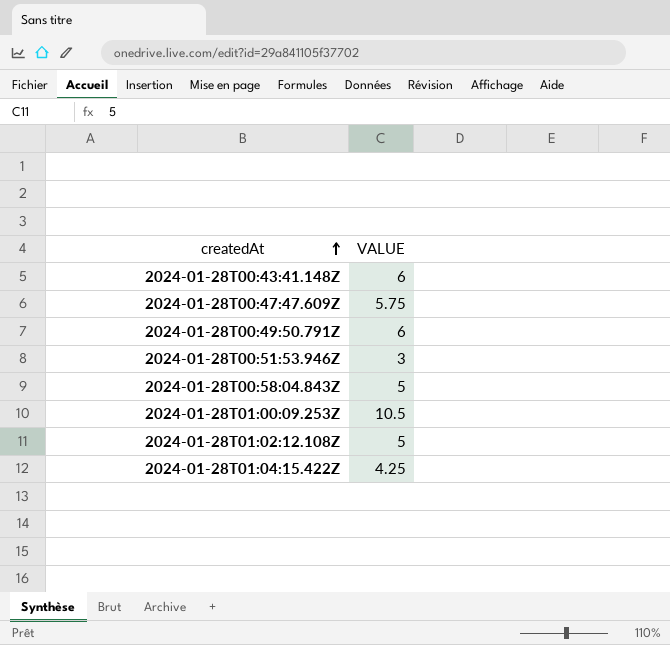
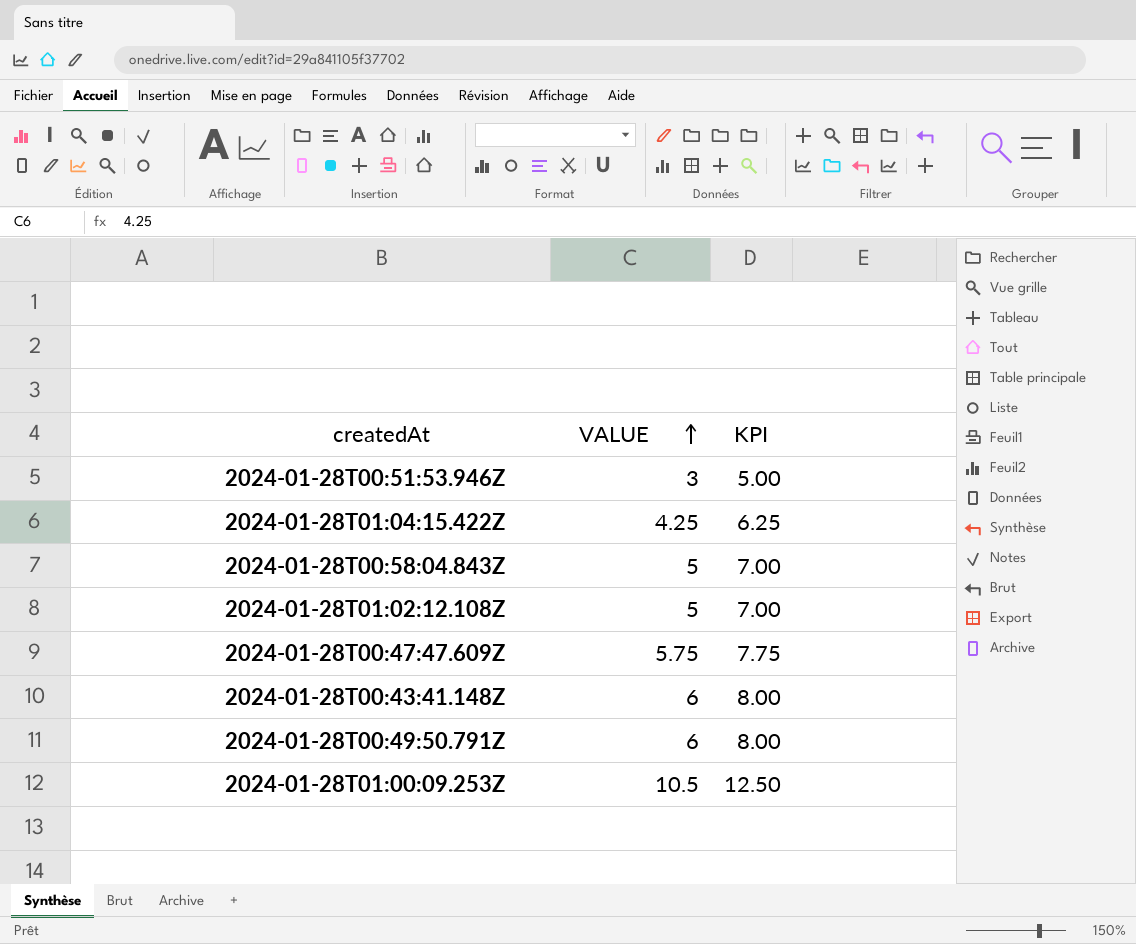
row order: createdAt ascending -> VALUE ascending
column KPI | formula: none -> [VALUE] + 2

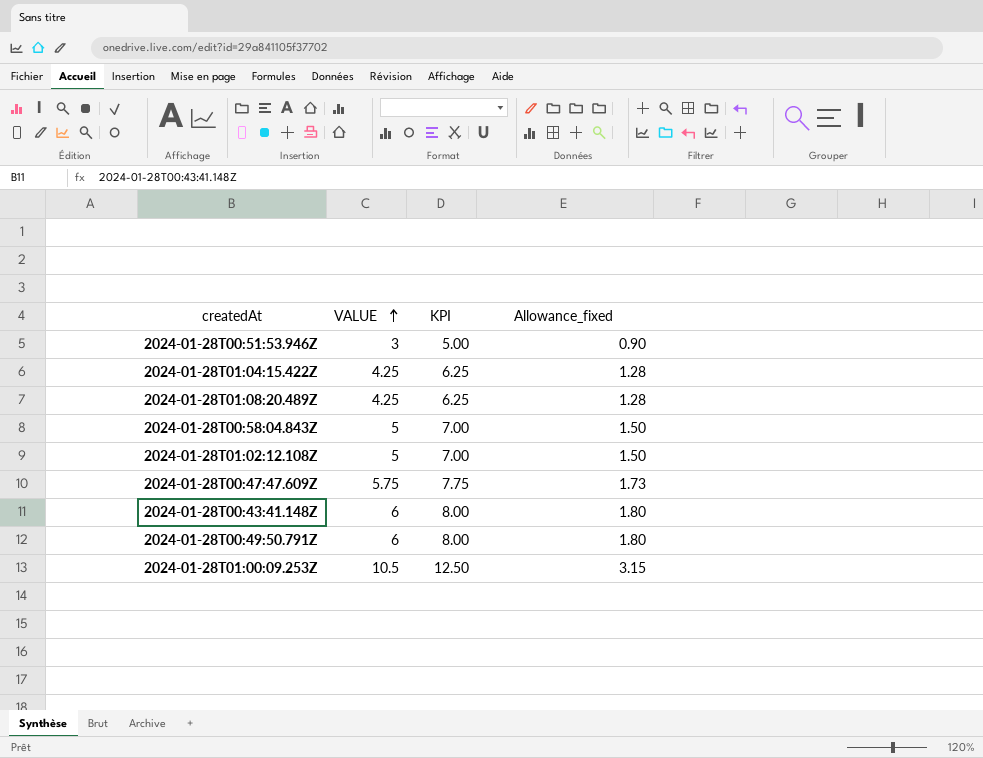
column Allowance_fixed | formula: none -> [VALUE] * 0.3
row 2024-01-28T01:08:20.489Z: none -> 4.25 | 6.25 | 1.28

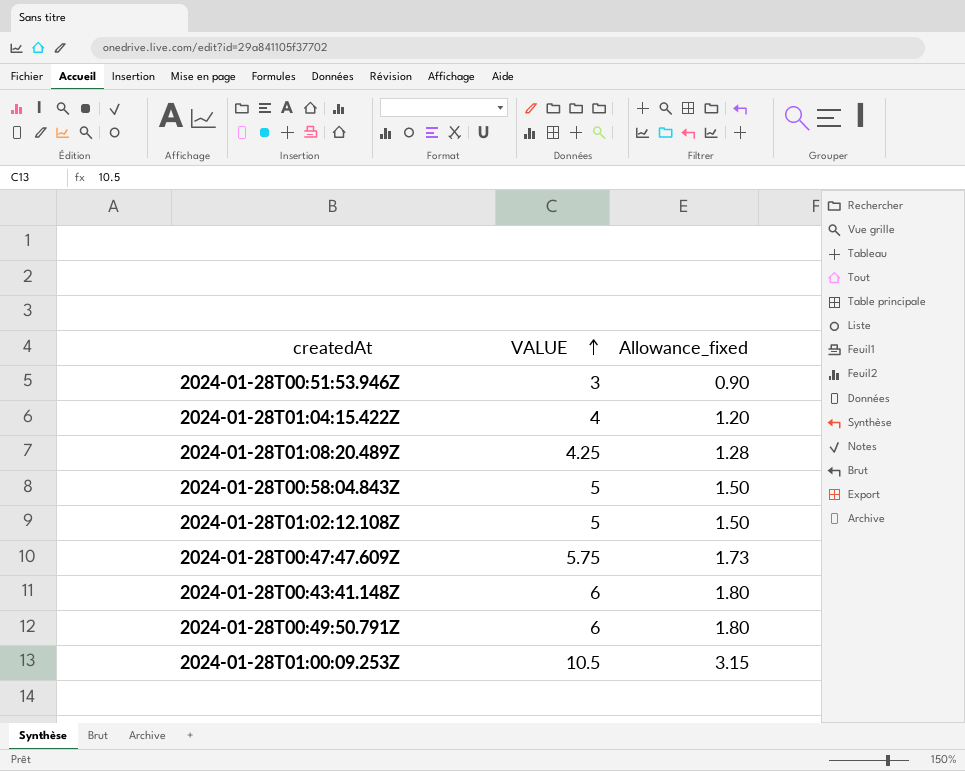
column KPI | formula: [VALUE] + 2 -> none
2024-01-28T01:04:15.422Z | VALUE: 4.25 -> 4
2024-01-28T01:04:15.422Z | Allowance_fixed: 1.28 -> 1.20

